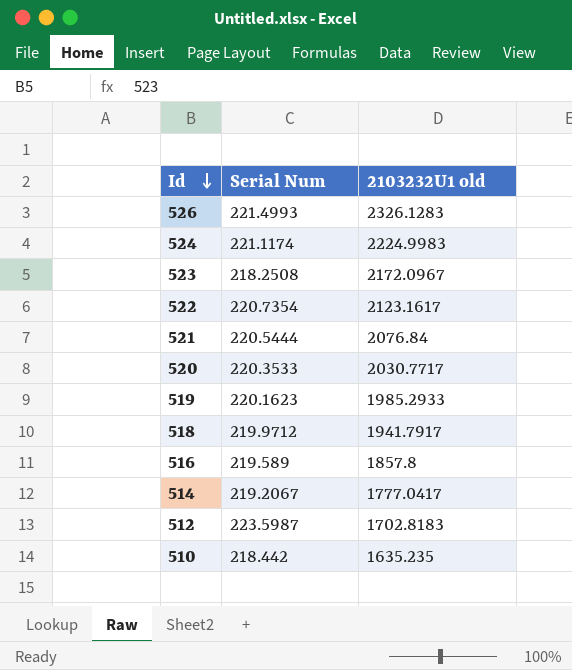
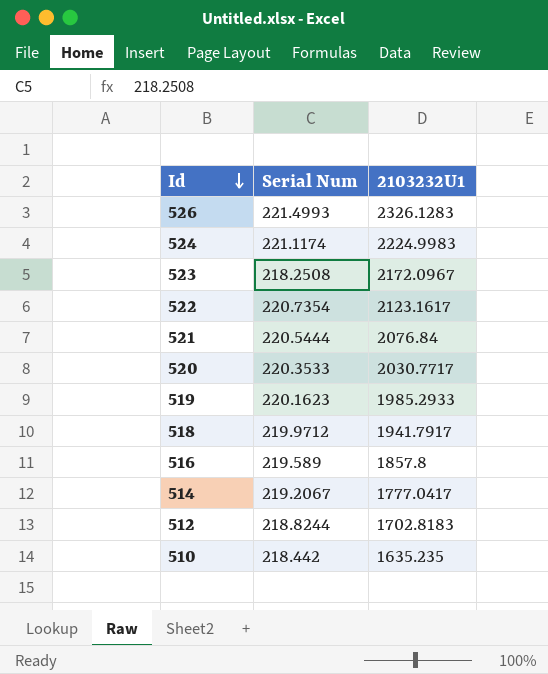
column name: 2103232U1 old -> 2103232U1
512 | Serial Num: 223.5987 -> 218.8244

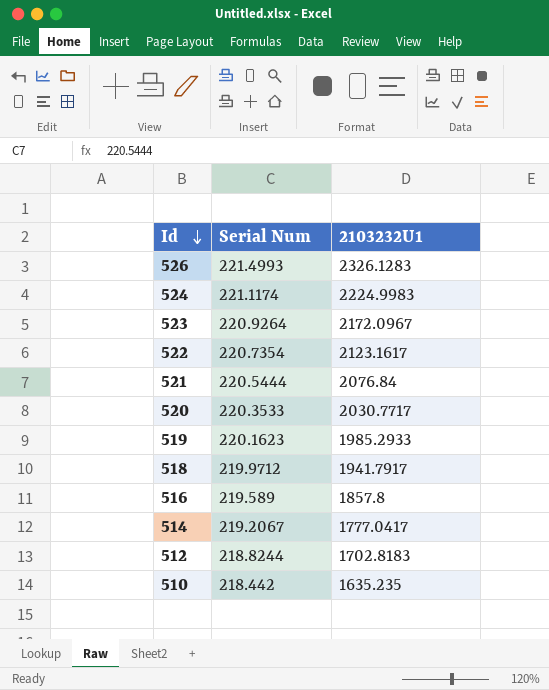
523 | Serial Num: 218.2508 -> 220.9264

